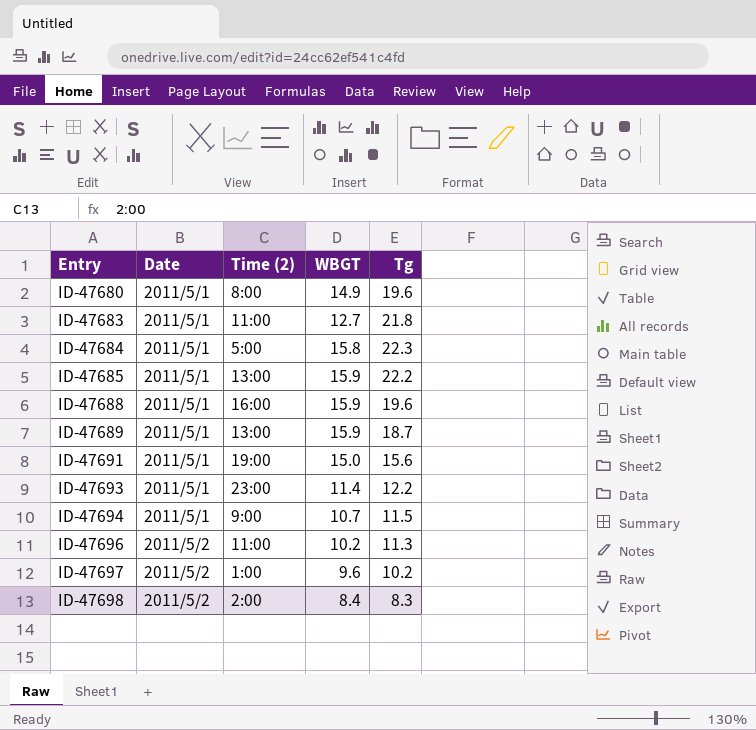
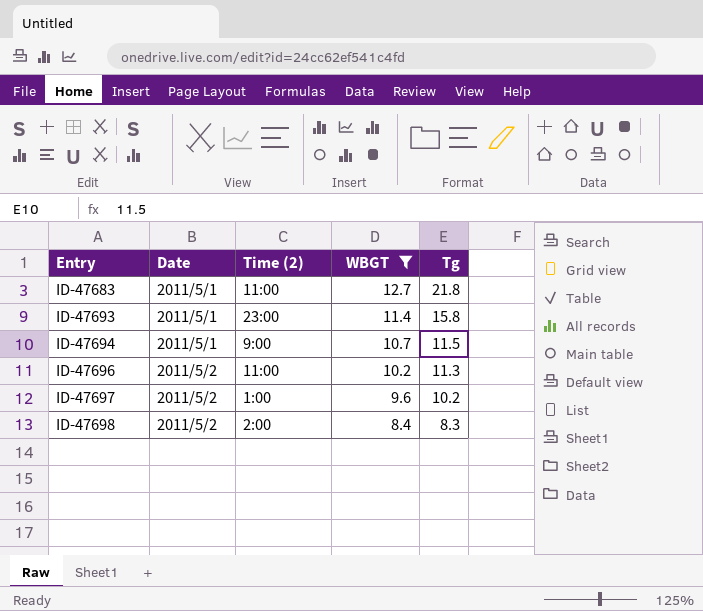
filter: none -> WBGT <= 12.7
ID-47693 | Tg: 12.2 -> 15.8

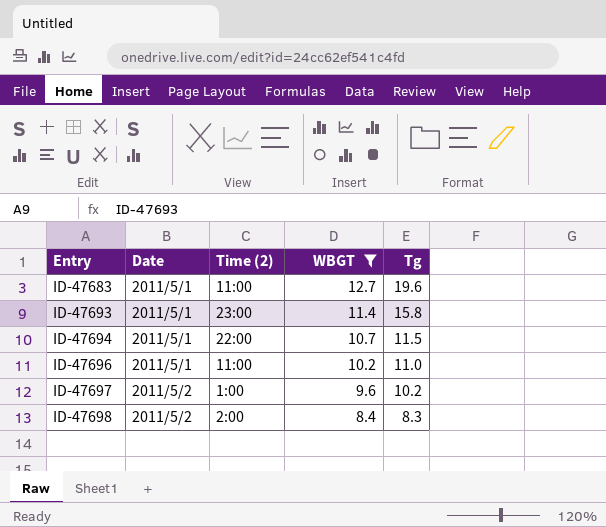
ID-47683 | Tg: 21.8 -> 19.6
ID-47694 | Time (2): 9:00 -> 22:00
ID-47696 | Date: 2011/5/2 -> 2011/5/1
ID-47696 | Tg: 11.3 -> 11.0

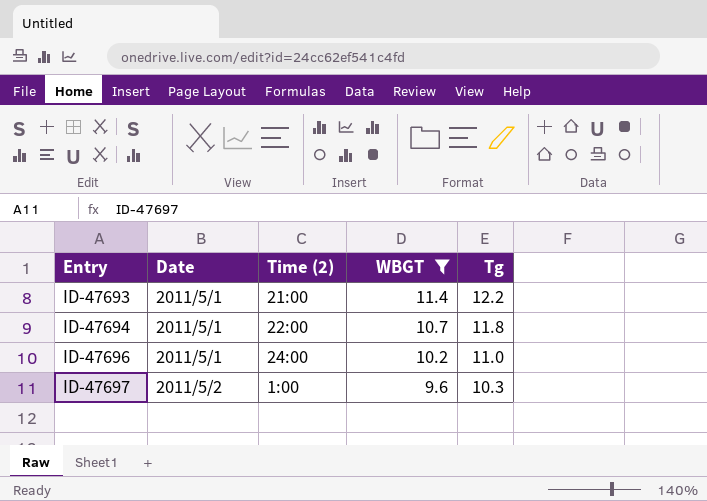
row ID-47683: 2011/5/1 | 11:00 | 12.7 | 19.6 -> none
row ID-47698: 2011/5/2 | 2:00 | 8.4 | 8.3 -> none
ID-47693 | Time (2): 23:00 -> 21:00
ID-47693 | Tg: 15.8 -> 12.2
ID-47694 | Tg: 11.5 -> 11.8
ID-47696 | Time (2): 11:00 -> 24:00
ID-47697 | Tg: 10.2 -> 10.3

